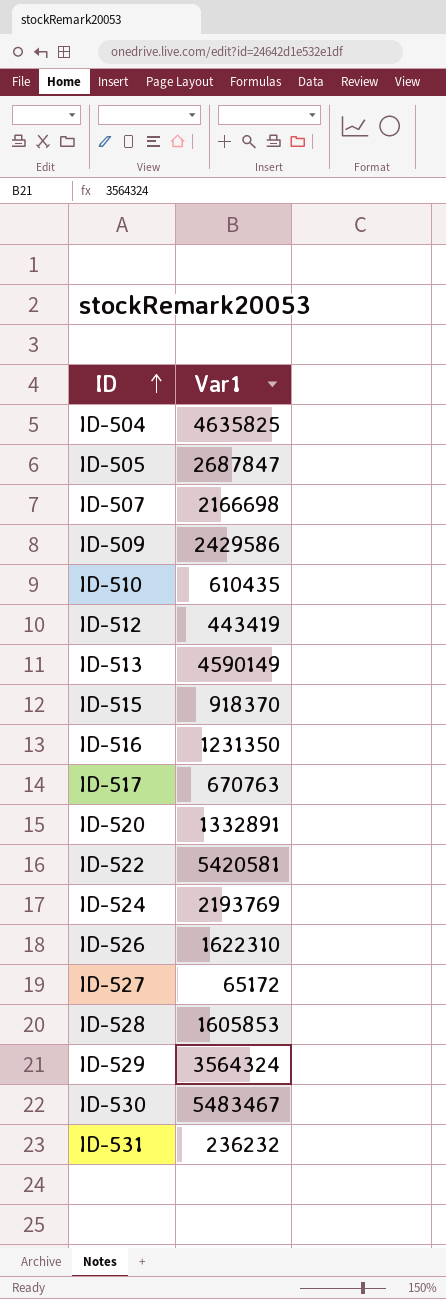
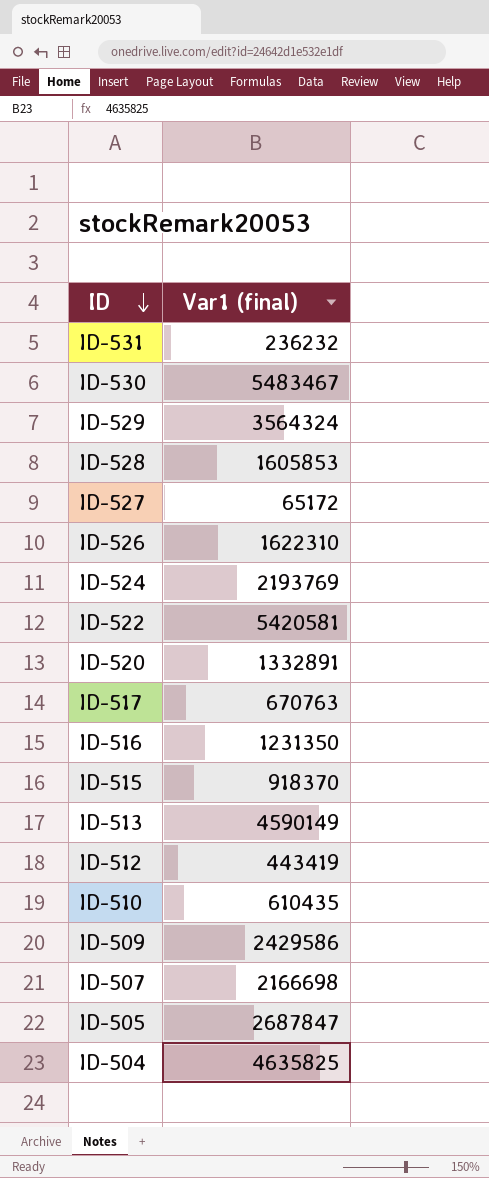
row order: ID ascending -> ID descending
column name: Var1 -> Var1 (final)

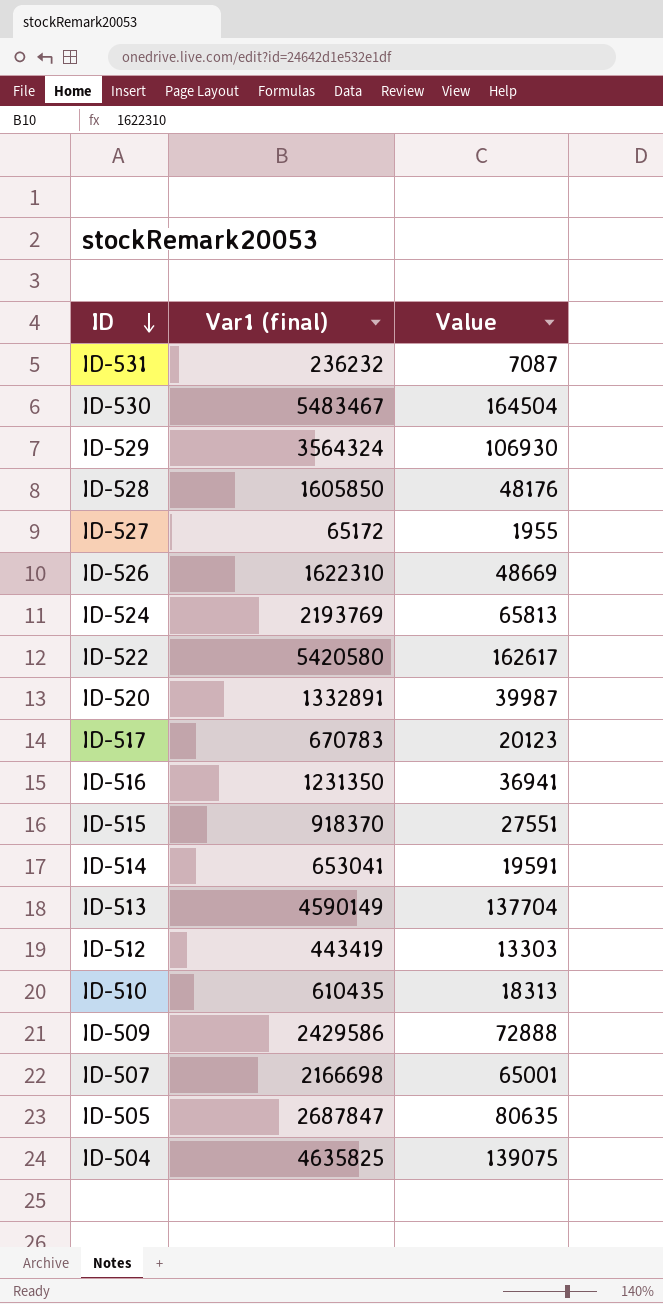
column Value | formula: none -> [Var1 (final)] * 0.03
ID-528 | Var1 (final): 1605853 -> 1605850
ID-522 | Var1 (final): 5420581 -> 5420580
ID-517 | Var1 (final): 670763 -> 670783
row ID-514: none -> 653041 | 19591

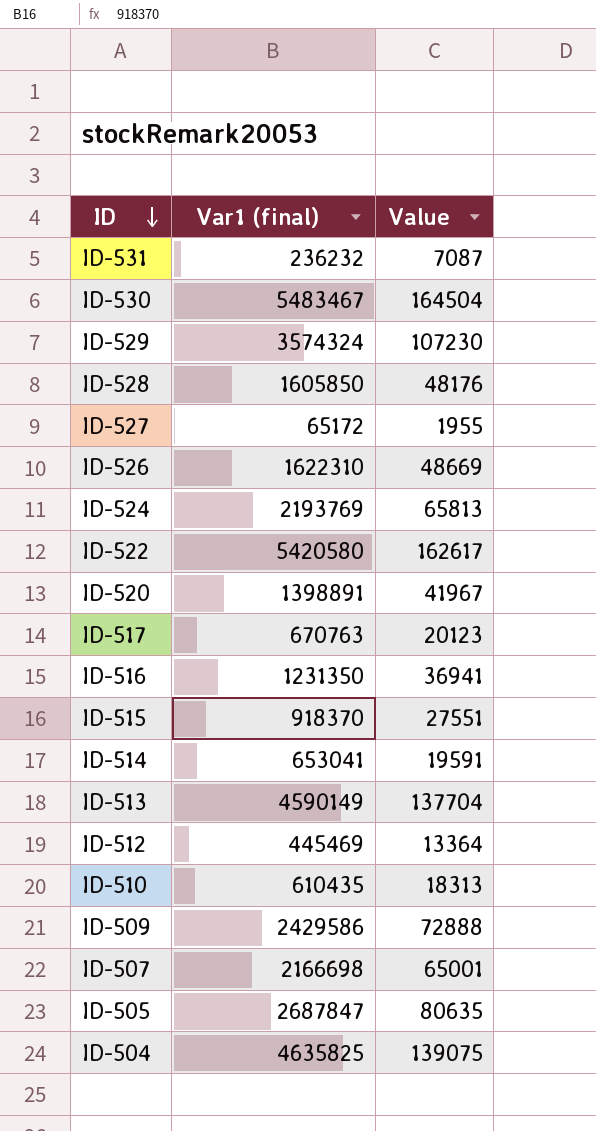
ID-529 | Var1 (final): 3564324 -> 3574324
ID-529 | Value: 106930 -> 107230
ID-520 | Var1 (final): 1332891 -> 1398891
ID-520 | Value: 39987 -> 41967
ID-517 | Var1 (final): 670783 -> 670763
ID-512 | Var1 (final): 443419 -> 445469
ID-512 | Value: 13303 -> 13364

